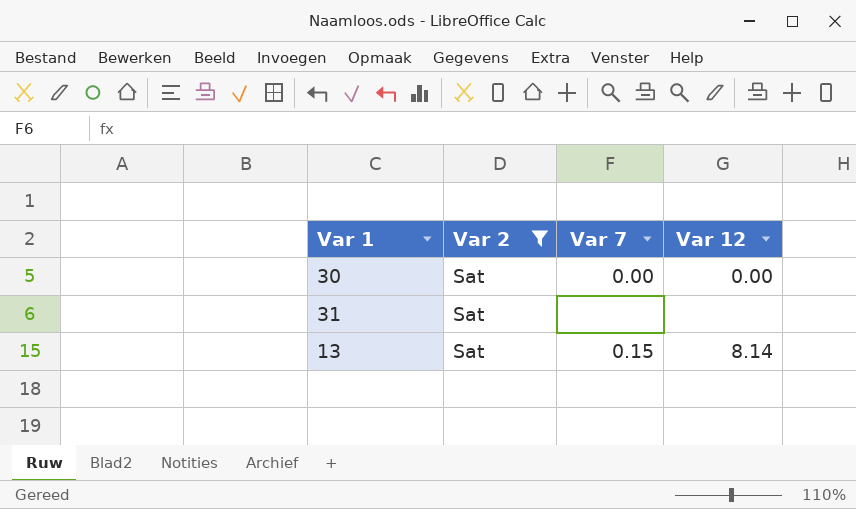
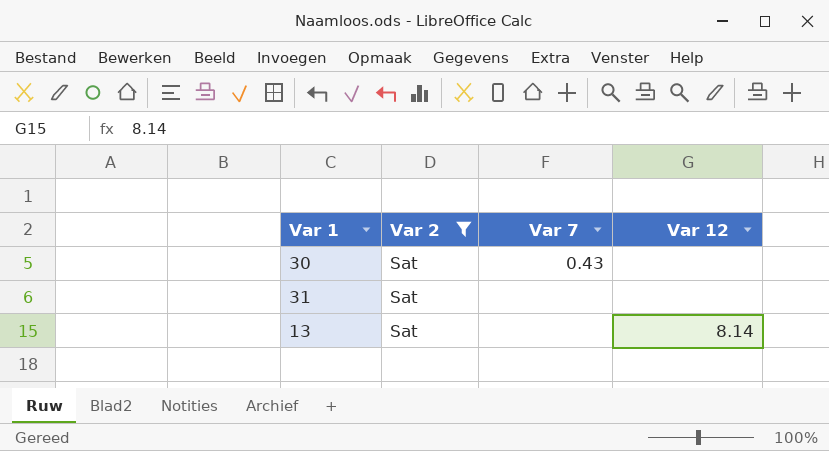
30 | Var 7: 0.00 -> 0.43
30 | Var 12: 0.00 -> none
13 | Var 7: 0.15 -> none

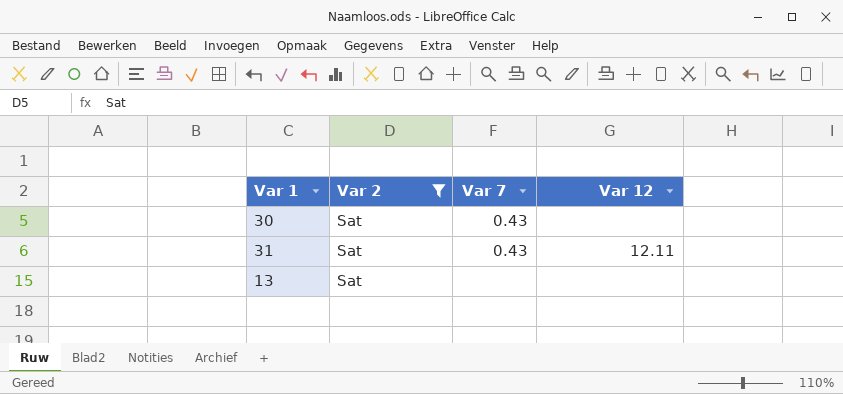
31 | Var 7: none -> 0.43
31 | Var 12: none -> 12.11
13 | Var 12: 8.14 -> none

